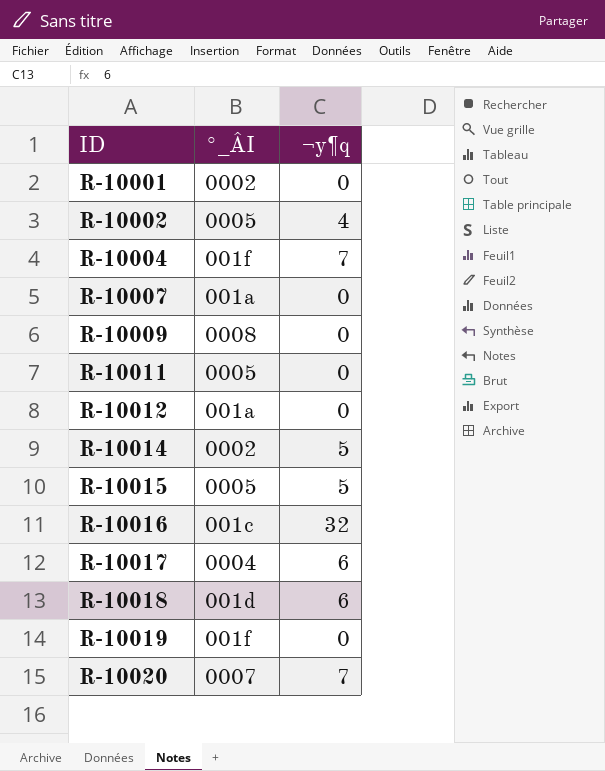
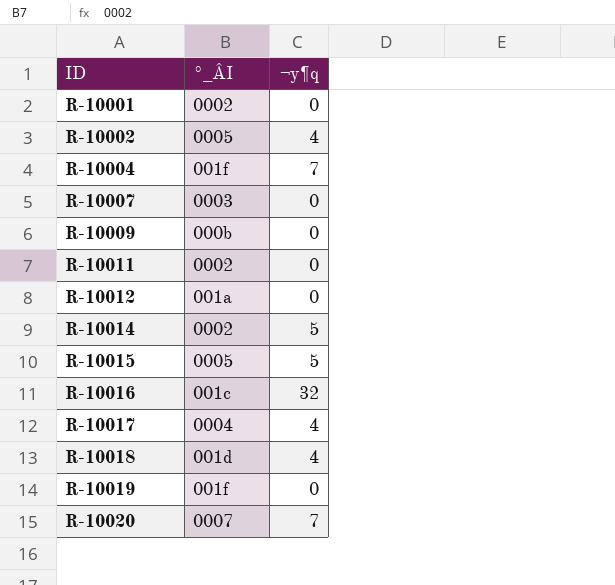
R-10007 | °_ÂI: 001a -> 0003
R-10009 | °_ÂI: 0008 -> 000b
R-10011 | °_ÂI: 0005 -> 0002
R-10017 | ¬y¶q: 6 -> 4
R-10018 | ¬y¶q: 6 -> 4

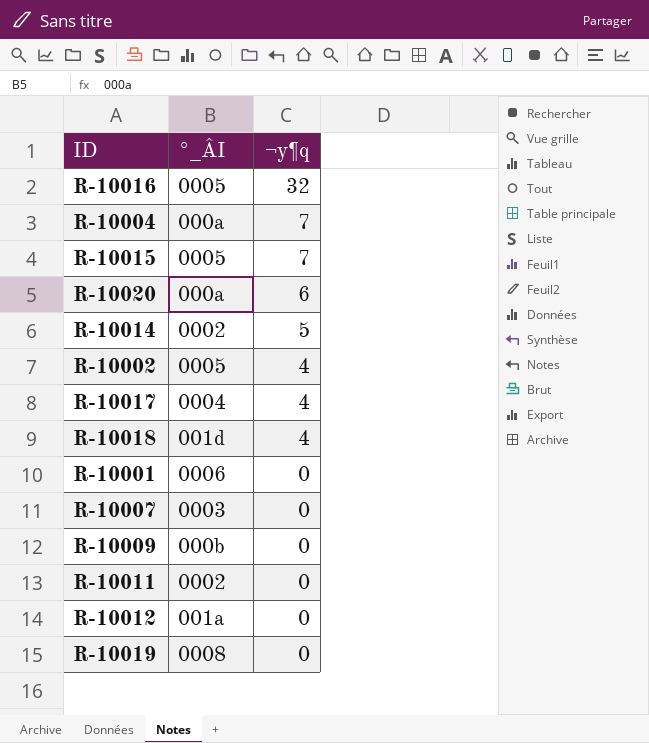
row order: ID ascending -> ¬y¶q descending
R-10016 | °_ÂI: 001c -> 0005
R-10004 | °_ÂI: 001f -> 000a
R-10015 | ¬y¶q: 5 -> 7
R-10020 | °_ÂI: 0007 -> 000a
R-10020 | ¬y¶q: 7 -> 6
R-10001 | °_ÂI: 0002 -> 0006
R-10019 | °_ÂI: 001f -> 0008

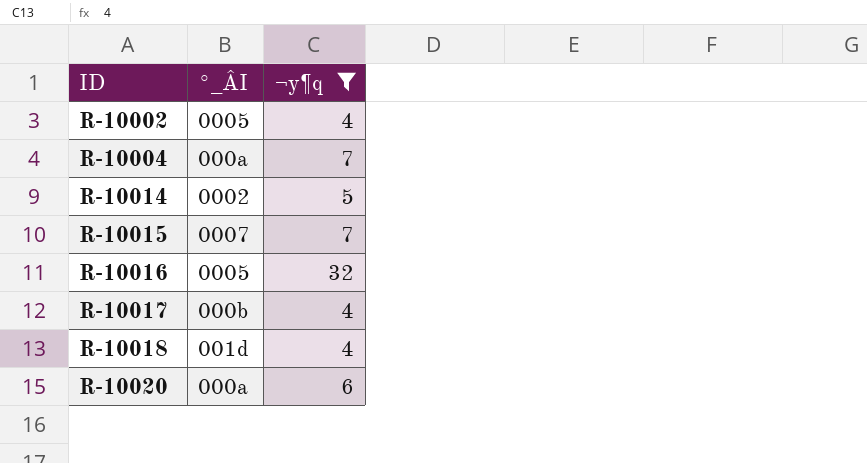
filter: none -> ¬y¶q != 0
row order: ¬y¶q descending -> ID ascending
R-10015 | °_ÂI: 0005 -> 0007
R-10017 | °_ÂI: 0004 -> 000b

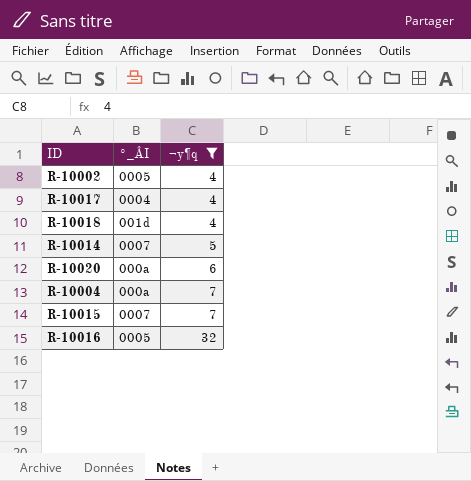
row order: ID ascending -> ¬y¶q ascending
R-10017 | °_ÂI: 000b -> 0004
R-10014 | °_ÂI: 0002 -> 0007

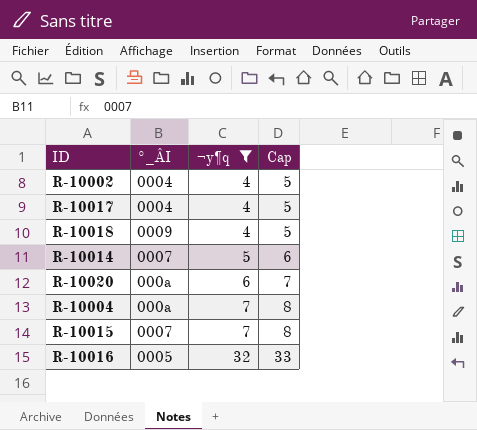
column Cap | formula: none -> [¬y¶q] + 1
R-10002 | °_ÂI: 0005 -> 0004
R-10018 | °_ÂI: 001d -> 0009

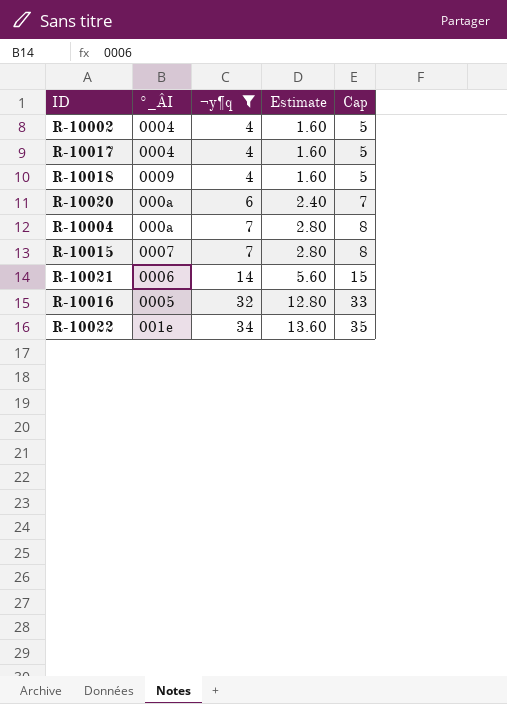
column Estimate | formula: none -> [¬y¶q] * 0.4
row R-10014: 0007 | 5 | 6 -> none
row R-10021: none -> 0006 | 14 | 5.60 | 15
row R-10022: none -> 001e | 34 | 13.60 | 35

